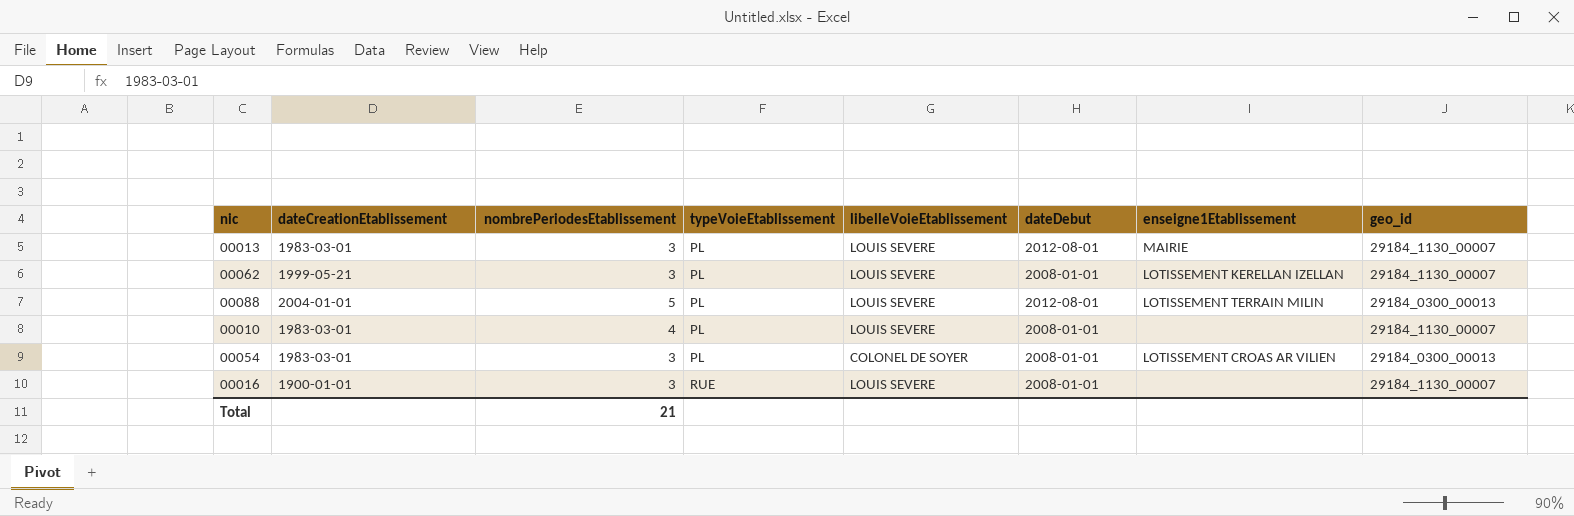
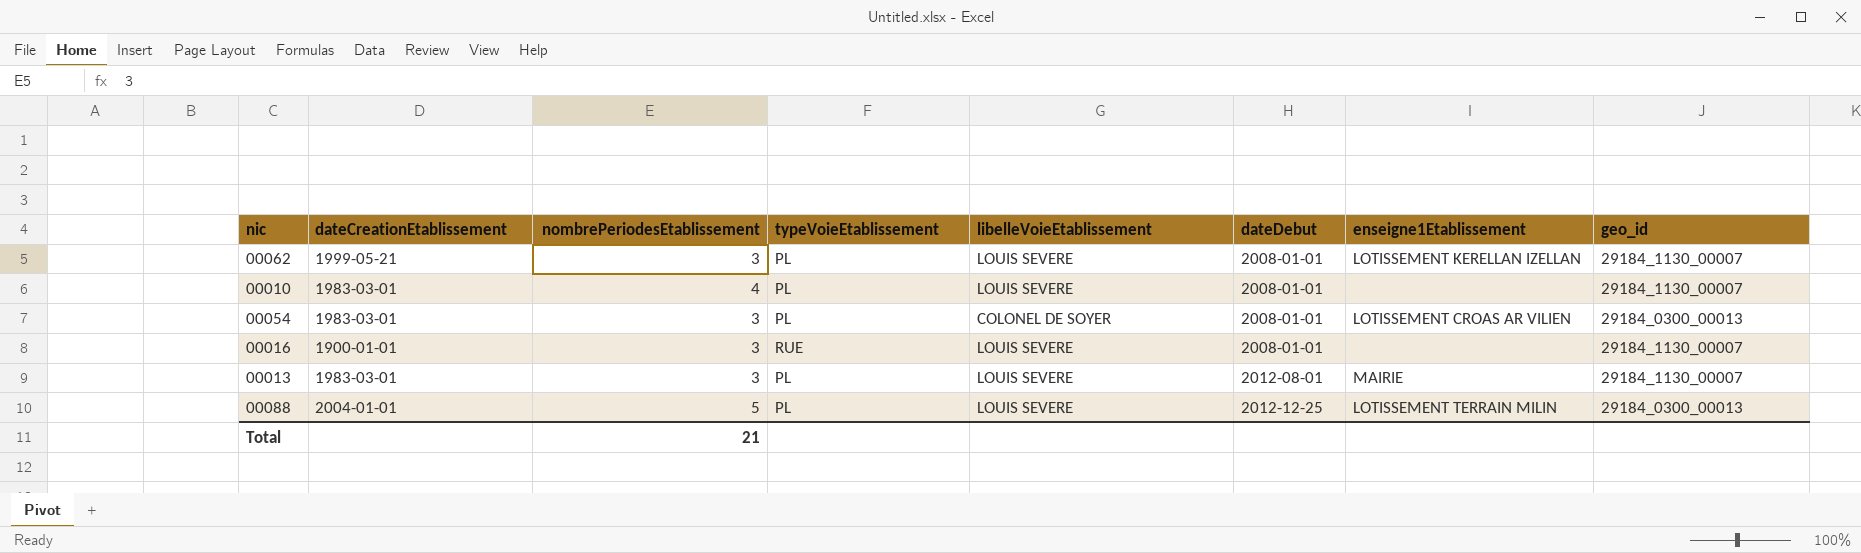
row order: typeVoieEtablissement ascending -> dateDebut ascending
00088 | dateDebut: 2012-08-01 -> 2012-12-25

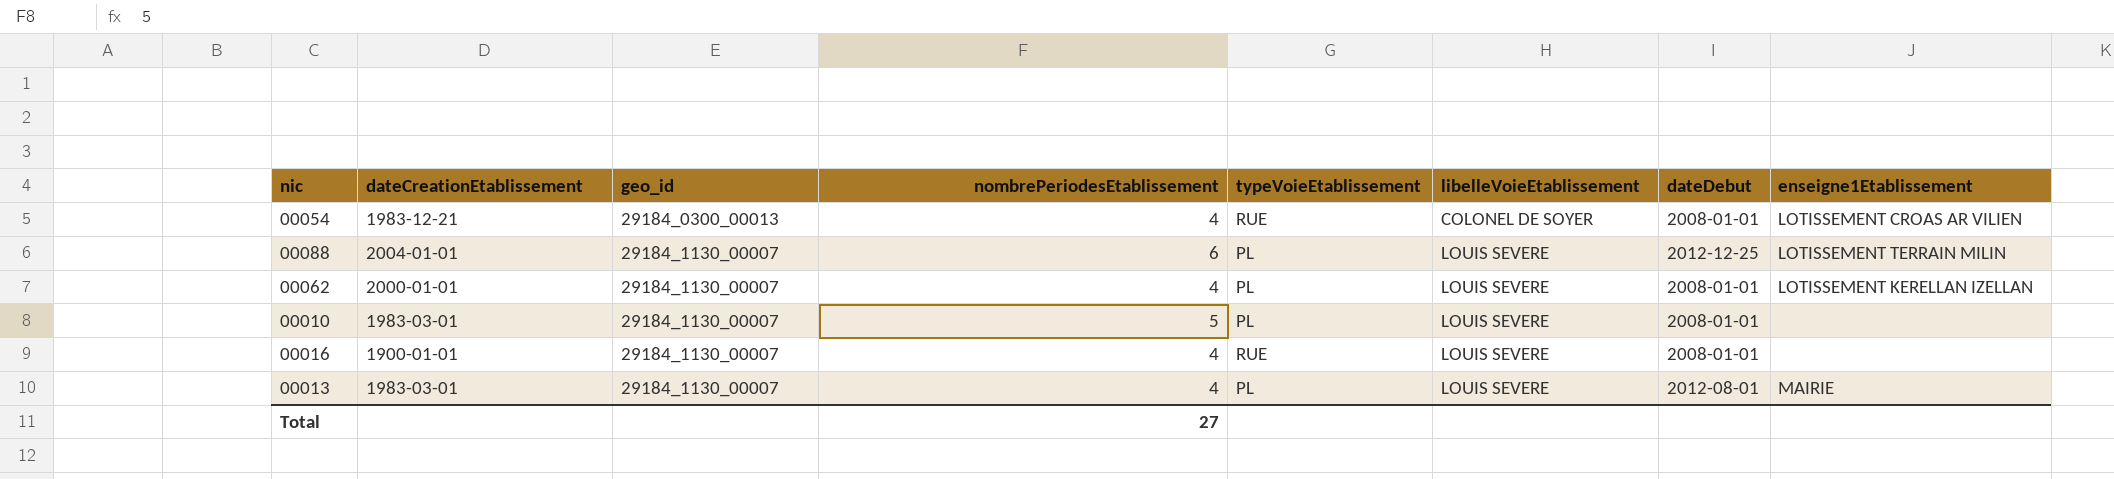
row order: dateDebut ascending -> geo_id ascending
column geo_id | position: 8 -> 3
00054 | dateCreationEtablissement: 1983-03-01 -> 1983-12-21
00054 | nombrePeriodesEtablissement: 3 -> 4
00054 | typeVoieEtablissement: PL -> RUE
00088 | geo_id: 29184_0300_00013 -> 29184_1130_00007
00088 | nombrePeriodesEtablissement: 5 -> 6
00062 | dateCreationEtablissement: 1999-05-21 -> 2000-01-01
00062 | nombrePeriodesEtablissement: 3 -> 4
00010 | nombrePeriodesEtablissement: 4 -> 5
00016 | nombrePeriodesEtablissement: 3 -> 4
00013 | nombrePeriodesEtablissement: 3 -> 4
Total | nombrePeriodesEtablissement: 21 -> 27

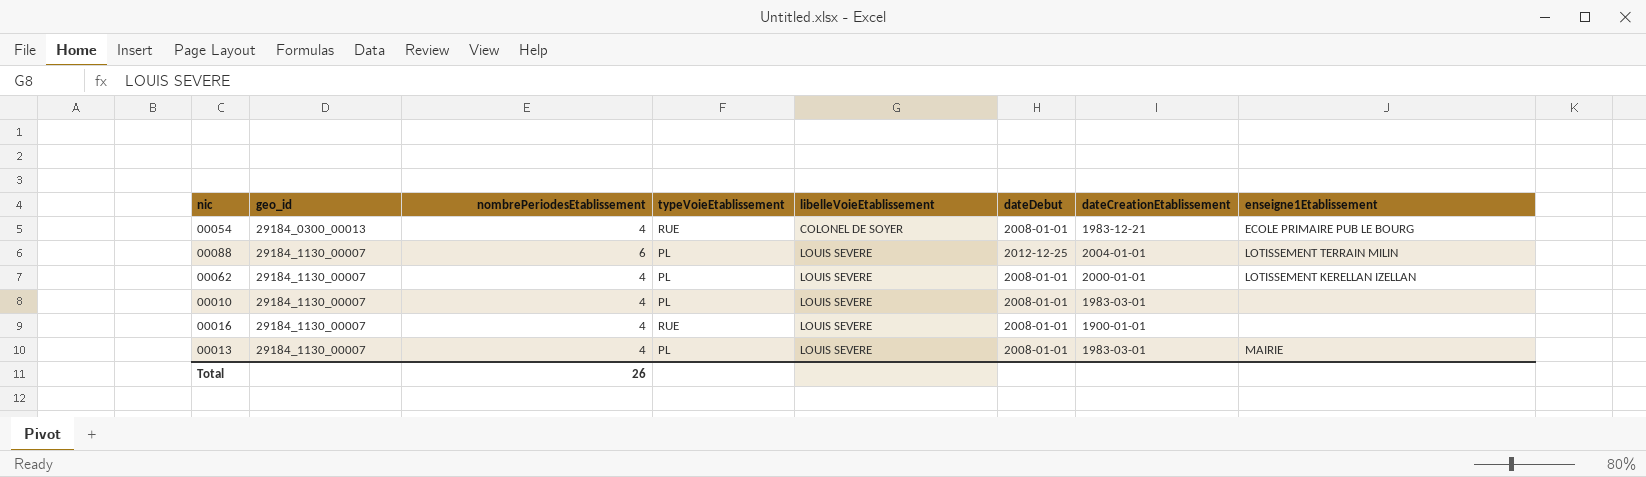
column dateCreationEtablissement | position: 2 -> 7
00054 | enseigne1Etablissement: LOTISSEMENT CROAS AR VILIEN -> ECOLE PRIMAIRE PUB LE BOURG
00010 | nombrePeriodesEtablissement: 5 -> 4
00013 | dateDebut: 2012-08-01 -> 2008-01-01
Total | nombrePeriodesEtablissement: 27 -> 26

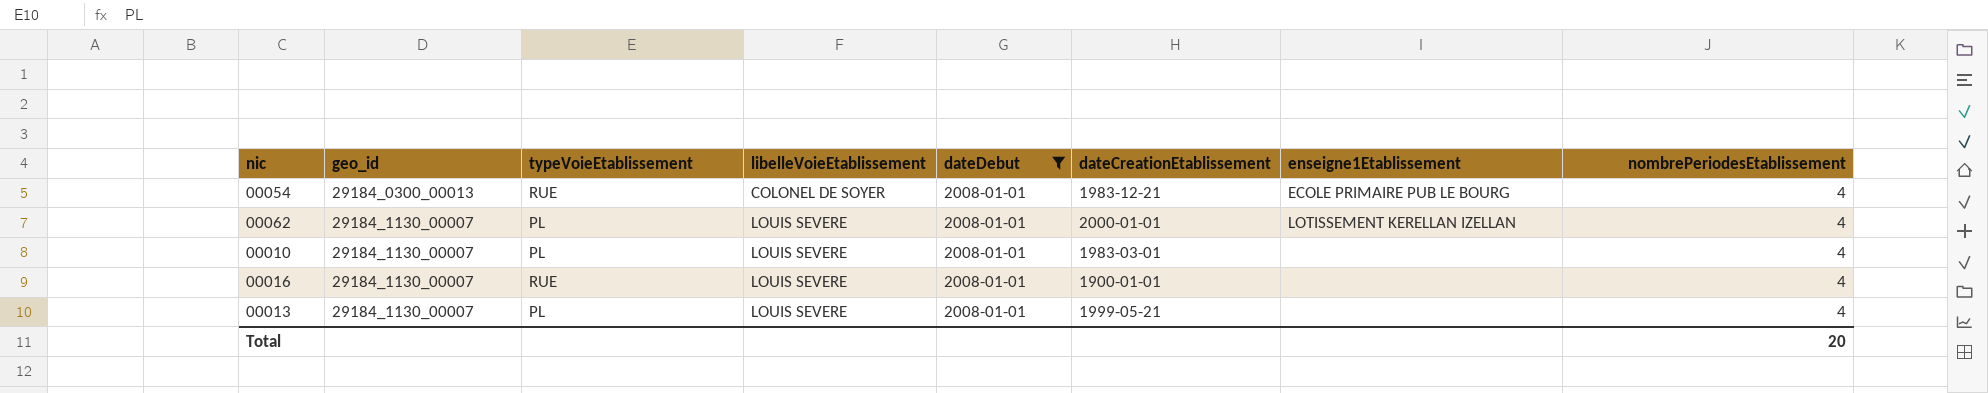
filter: none -> dateDebut = 2008-01-01
column nombrePeriodesEtablissement | position: 3 -> 8
00013 | dateCreationEtablissement: 1983-03-01 -> 1999-05-21
00013 | enseigne1Etablissement: MAIRIE -> none
Total | nombrePeriodesEtablissement: 26 -> 20

